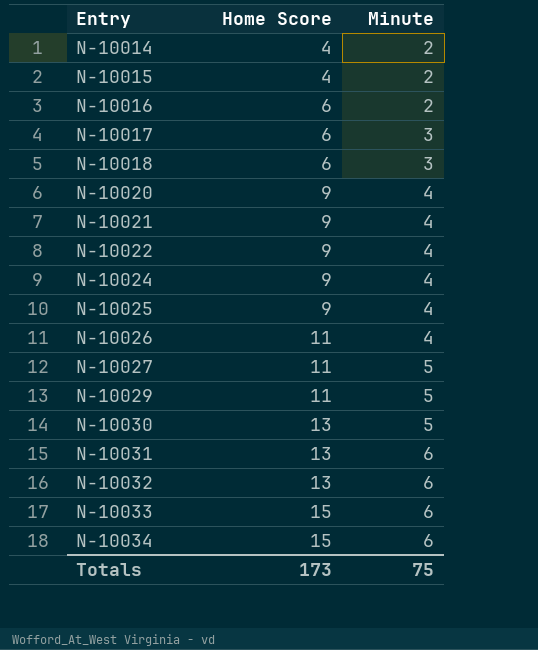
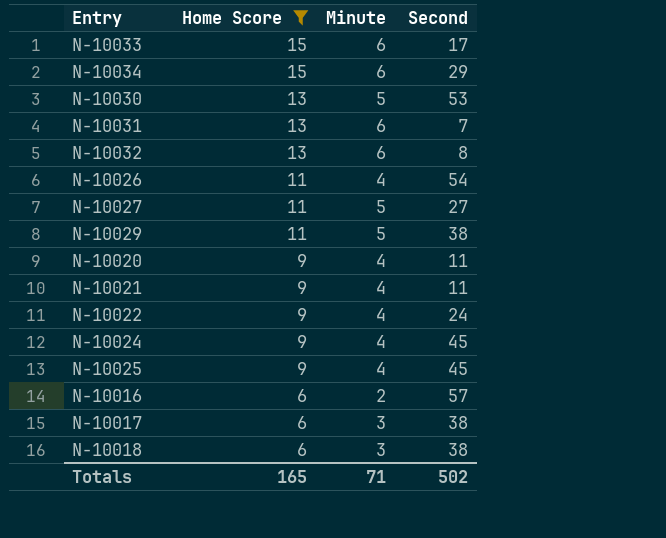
filter: none -> Home Score != 4
row order: Entry ascending -> Home Score descending
column Second | position: none -> 4
Totals | Home Score: 173 -> 165
Totals | Minute: 75 -> 71

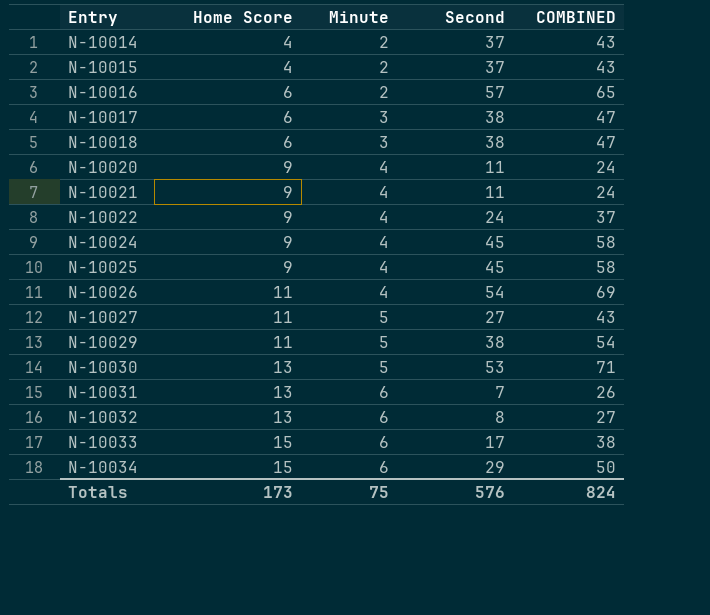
filter: Home Score != 4 -> none
row order: Home Score descending -> Entry ascending
column COMBINED | formula: none -> [Home Score] + [Minute] + [Second]
Totals | Home Score: 165 -> 173
Totals | Minute: 71 -> 75
Totals | Second: 502 -> 576

